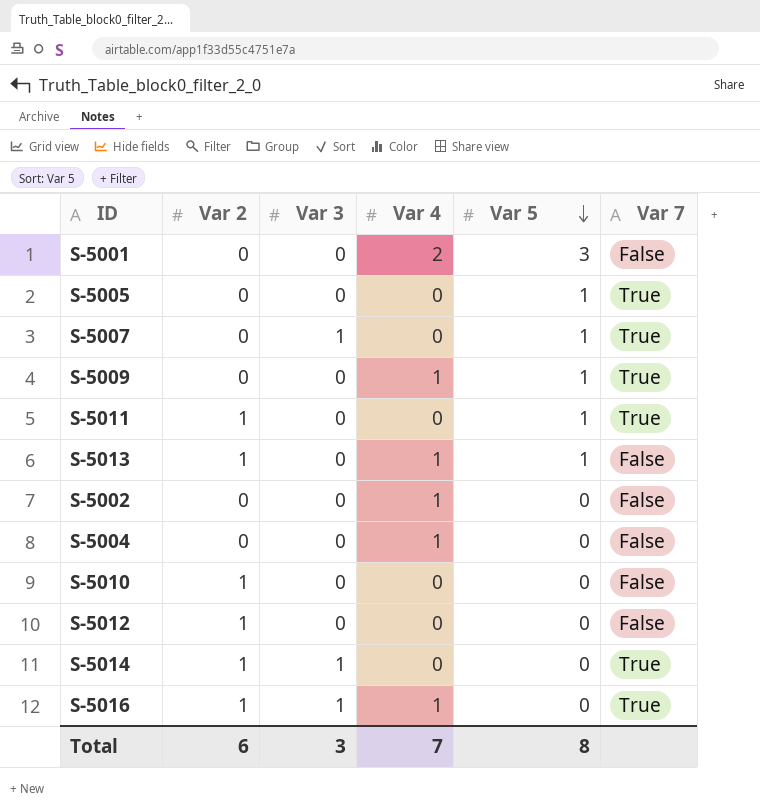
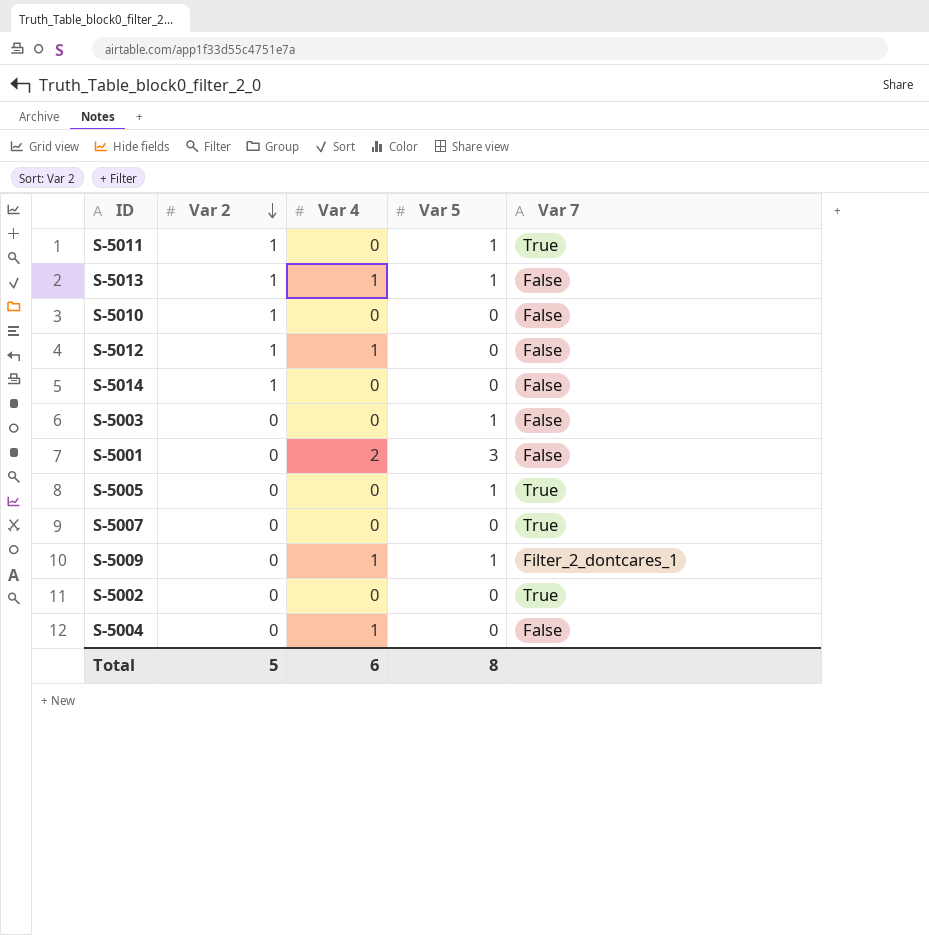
row order: Var 5 descending -> Var 2 descending
column Var 3 | position: 3 -> none
row S-5016: 1 | 1 | 1 | 0 | True -> none
S-5012 | Var 4: 0 -> 1
S-5014 | Var 7: True -> False
row S-5003: none -> 0 | 0 | 1 | False
S-5007 | Var 5: 1 -> 0
S-5009 | Var 7: True -> Filter_2_dontcares_1
S-5002 | Var 4: 1 -> 0
S-5002 | Var 7: False -> True
Total | Var 2: 6 -> 5
Total | Var 4: 7 -> 6

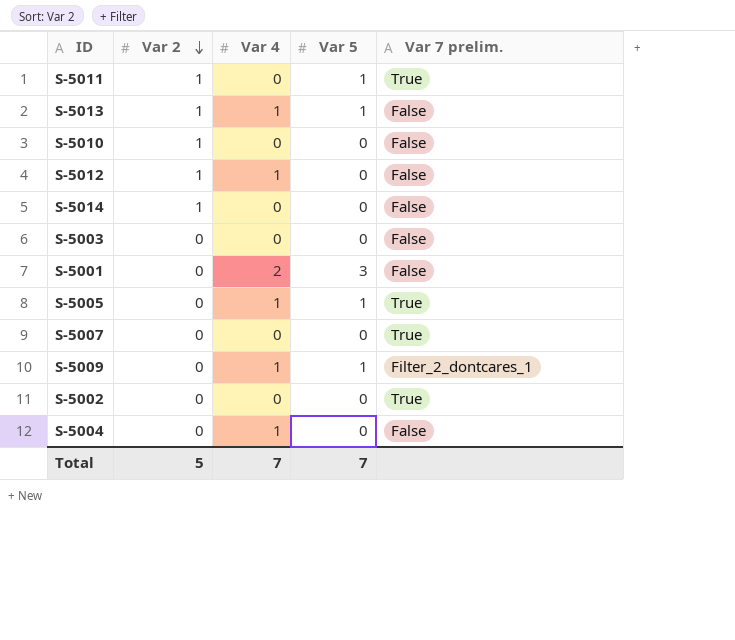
column name: Var 7 -> Var 7 prelim.
S-5003 | Var 5: 1 -> 0
S-5005 | Var 4: 0 -> 1
Total | Var 4: 6 -> 7
Total | Var 5: 8 -> 7

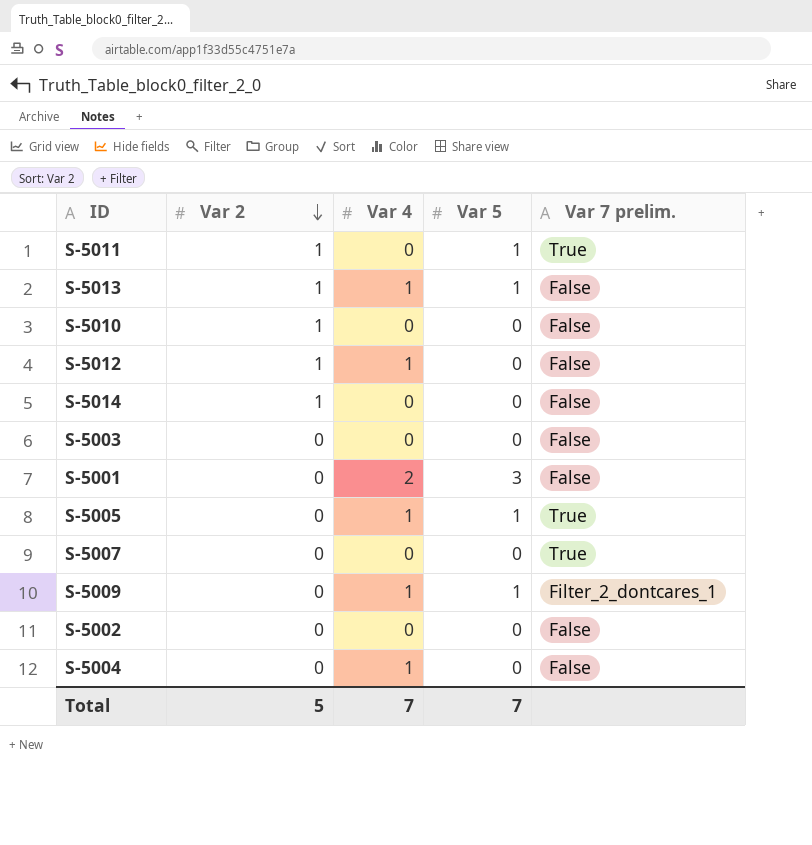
S-5002 | Var 7 prelim.: True -> False

